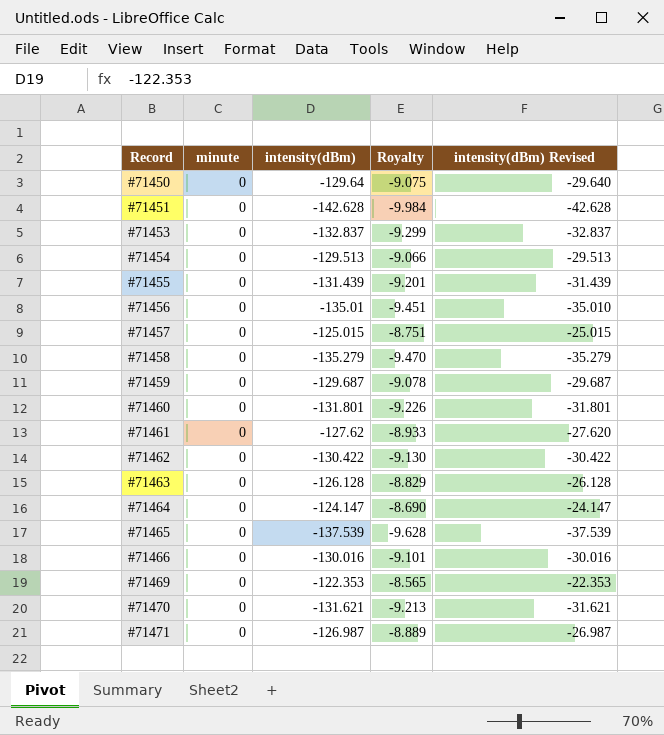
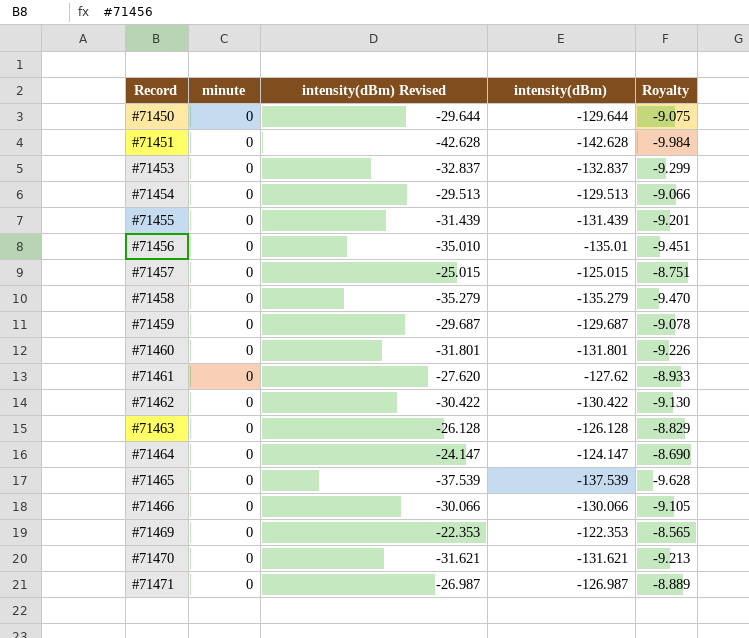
column intensity(dBm) Revised | position: 5 -> 3
#71450 | intensity(dBm) Revised: -29.640 -> -29.644
#71450 | intensity(dBm): -129.64 -> -129.644
#71466 | intensity(dBm) Revised: -30.016 -> -30.066
#71466 | intensity(dBm): -130.016 -> -130.066
#71466 | Royalty: -9.101 -> -9.105

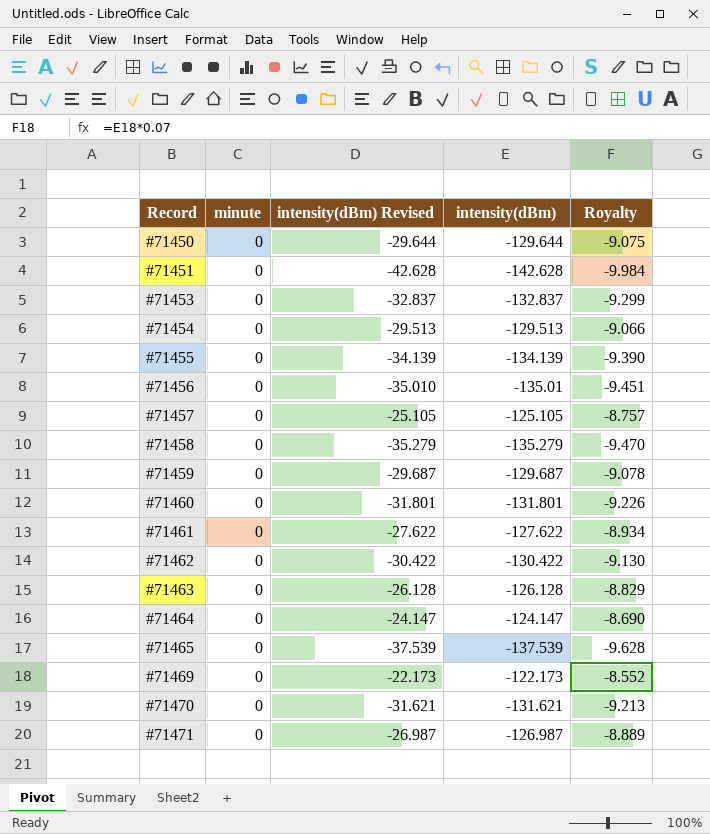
row #71466: 0 | -30.066 | -130.066 | -9.105 -> none
#71455 | intensity(dBm) Revised: -31.439 -> -34.139
#71455 | intensity(dBm): -131.439 -> -134.139
#71455 | Royalty: -9.201 -> -9.390
#71457 | intensity(dBm) Revised: -25.015 -> -25.105
#71457 | intensity(dBm): -125.015 -> -125.105
#71457 | Royalty: -8.751 -> -8.757
#71461 | intensity(dBm) Revised: -27.620 -> -27.622
#71461 | intensity(dBm): -127.62 -> -127.622
#71461 | Royalty: -8.933 -> -8.934
#71469 | intensity(dBm) Revised: -22.353 -> -22.173
#71469 | intensity(dBm): -122.353 -> -122.173
#71469 | Royalty: -8.565 -> -8.552

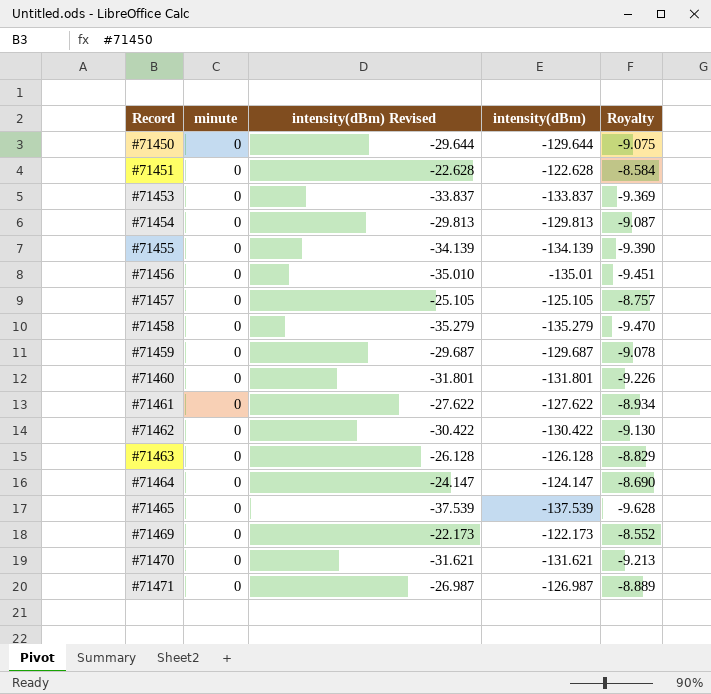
#71451 | intensity(dBm) Revised: -42.628 -> -22.628
#71451 | intensity(dBm): -142.628 -> -122.628
#71451 | Royalty: -9.984 -> -8.584
#71453 | intensity(dBm) Revised: -32.837 -> -33.837
#71453 | intensity(dBm): -132.837 -> -133.837
#71453 | Royalty: -9.299 -> -9.369
#71454 | intensity(dBm) Revised: -29.513 -> -29.813
#71454 | intensity(dBm): -129.513 -> -129.813
#71454 | Royalty: -9.066 -> -9.087

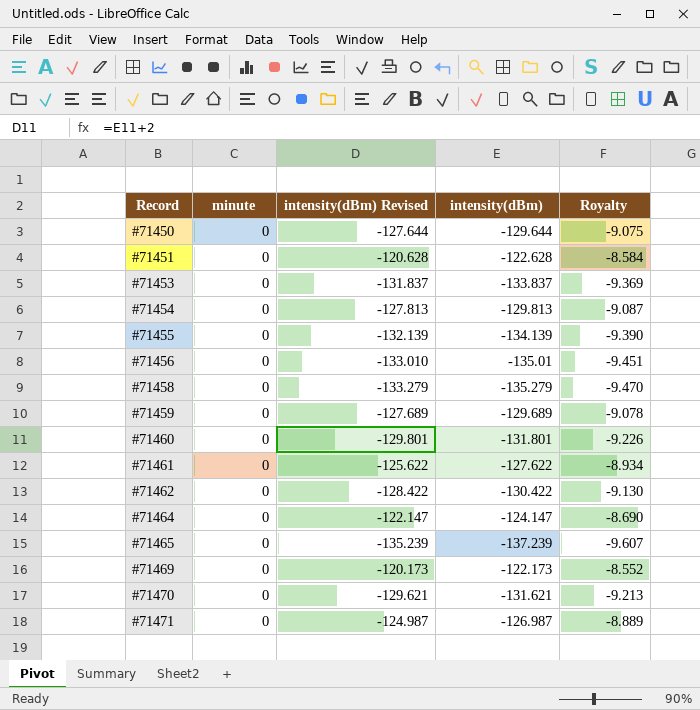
column intensity(dBm) Revised | formula: [intensity(dBm)] + 100 -> [intensity(dBm)] + 2
row #71457: 0 | -25.105 | -125.105 | -8.757 -> none
row #71463: 0 | -26.128 | -126.128 | -8.829 -> none
#71459 | intensity(dBm): -129.687 -> -129.689
#71465 | intensity(dBm): -137.539 -> -137.239
#71465 | Royalty: -9.628 -> -9.607

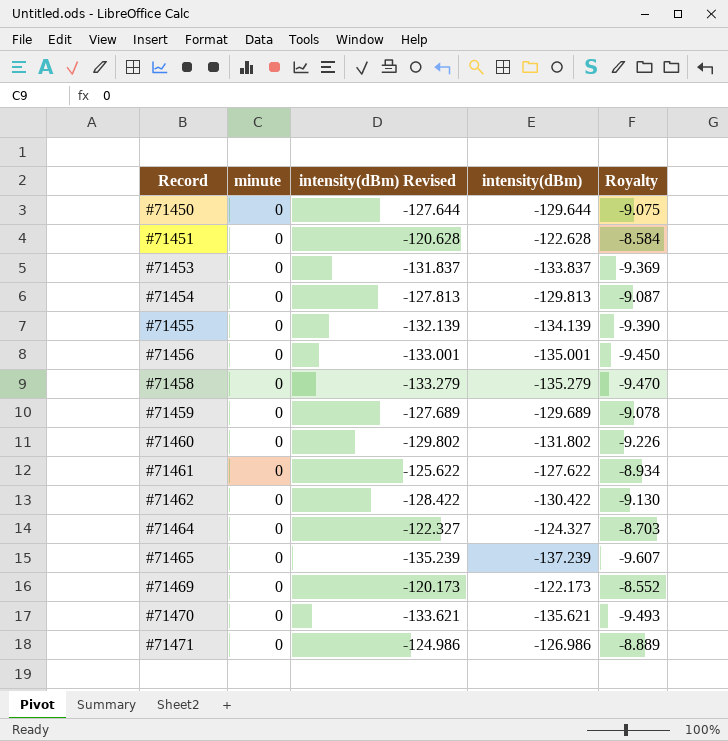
#71456 | intensity(dBm) Revised: -133.010 -> -133.001
#71456 | intensity(dBm): -135.01 -> -135.001
#71456 | Royalty: -9.451 -> -9.450
#71460 | intensity(dBm) Revised: -129.801 -> -129.802
#71460 | intensity(dBm): -131.801 -> -131.802
#71464 | intensity(dBm) Revised: -122.147 -> -122.327
#71464 | intensity(dBm): -124.147 -> -124.327
#71464 | Royalty: -8.690 -> -8.703
#71470 | intensity(dBm) Revised: -129.621 -> -133.621
#71470 | intensity(dBm): -131.621 -> -135.621
#71470 | Royalty: -9.213 -> -9.493
#71471 | intensity(dBm) Revised: -124.987 -> -124.986
#71471 | intensity(dBm): -126.987 -> -126.986

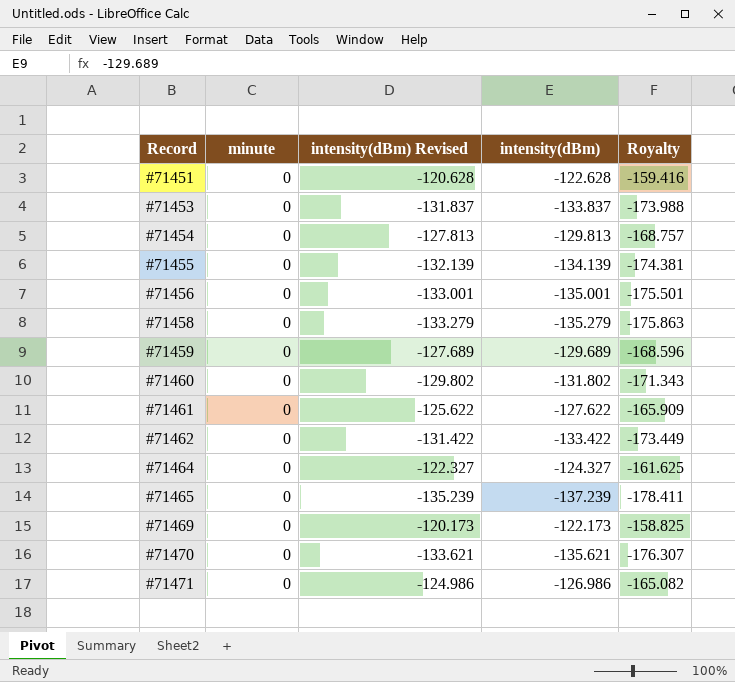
column Royalty | formula: [intensity(dBm)] * 0.07 -> [intensity(dBm)] * 1.3
row #71450: 0 | -127.644 | -129.644 | -9.075 -> none
#71462 | intensity(dBm) Revised: -128.422 -> -131.422
#71462 | intensity(dBm): -130.422 -> -133.422

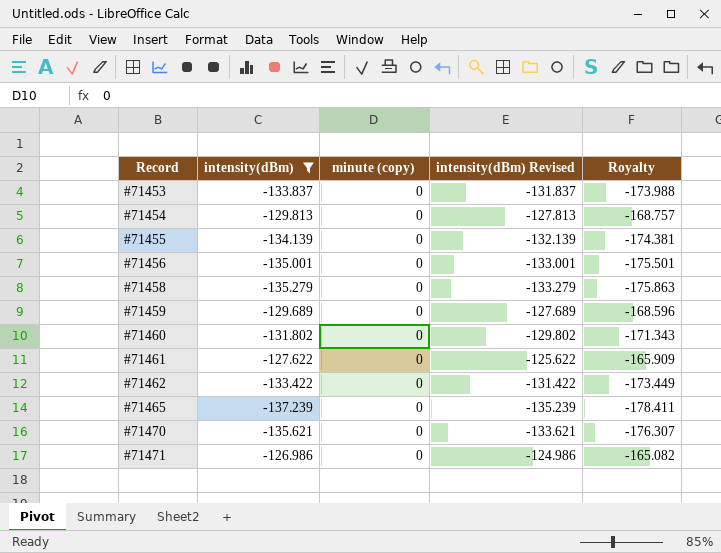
filter: none -> intensity(dBm) <= -126.986
column intensity(dBm) | position: 4 -> 2
column name: minute -> minute (copy)

